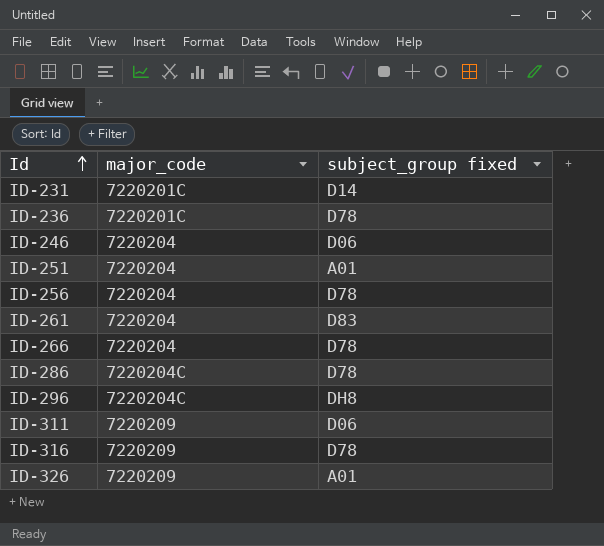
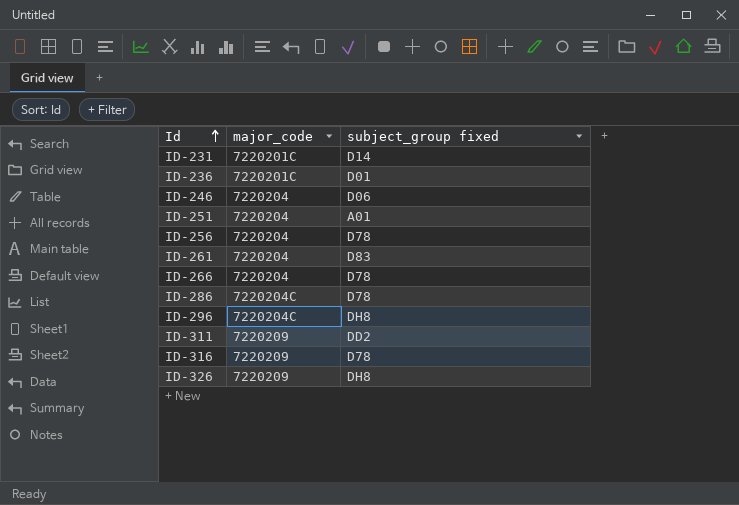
ID-236 | subject_group fixed: D78 -> D01
ID-311 | subject_group fixed: D06 -> DD2
ID-326 | subject_group fixed: A01 -> DH8

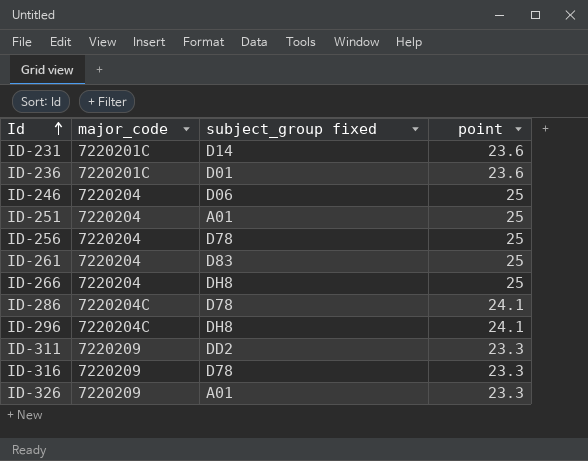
column point | position: none -> 4
ID-266 | subject_group fixed: D78 -> DH8
ID-326 | subject_group fixed: DH8 -> A01

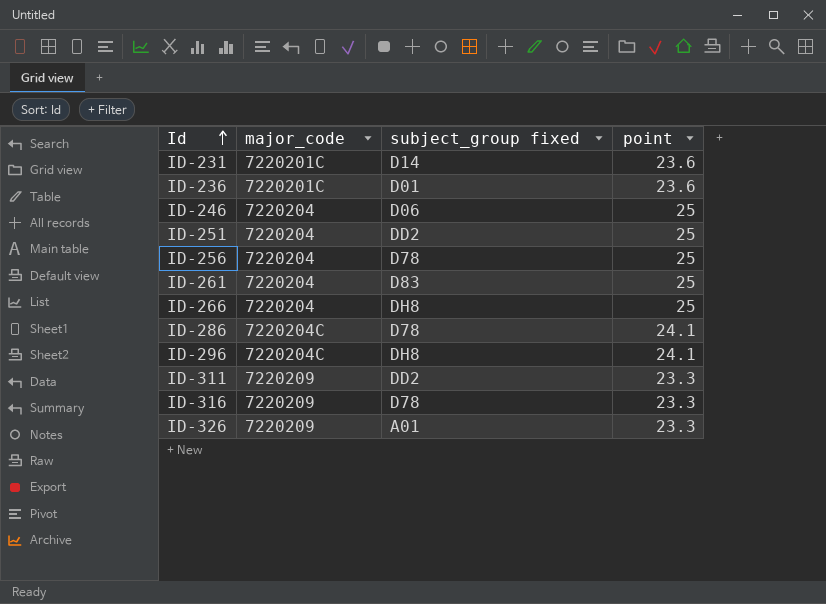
ID-251 | subject_group fixed: A01 -> DD2

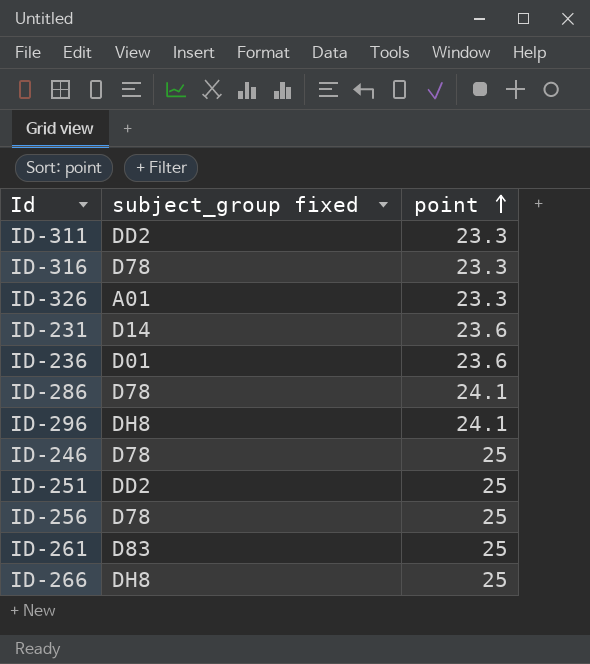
row order: Id ascending -> point ascending
column major_code | position: 2 -> none
ID-246 | subject_group fixed: D06 -> D78

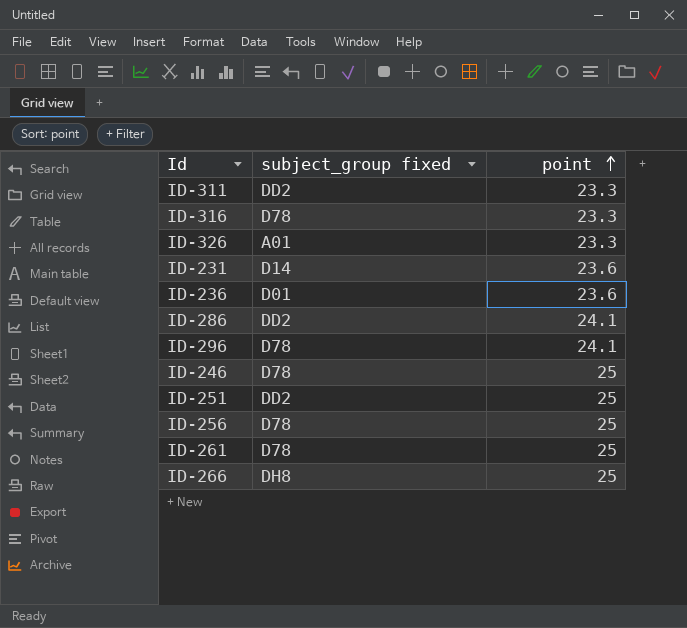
ID-286 | subject_group fixed: D78 -> DD2
ID-296 | subject_group fixed: DH8 -> D78
ID-261 | subject_group fixed: D83 -> D78

